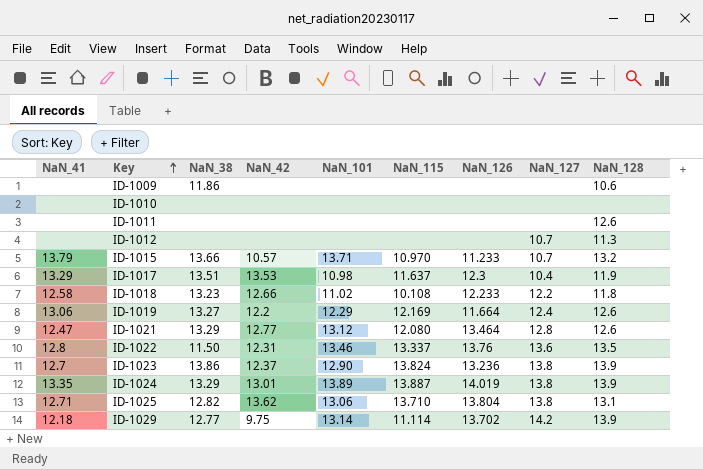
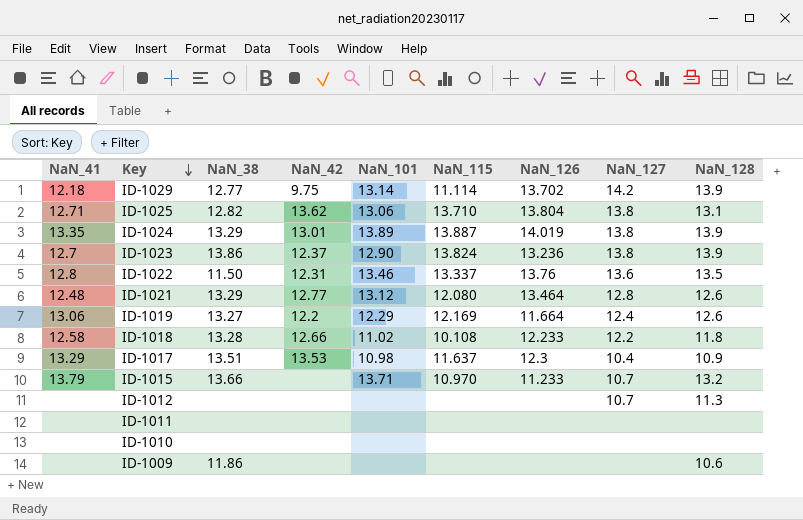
row order: Key ascending -> Key descending
ID-1021 | NaN_41: 12.47 -> 12.48
ID-1018 | NaN_38: 13.23 -> 13.28
ID-1017 | NaN_128: 11.9 -> 10.9
ID-1015 | NaN_42: 10.57 -> none
ID-1011 | NaN_128: 12.6 -> none

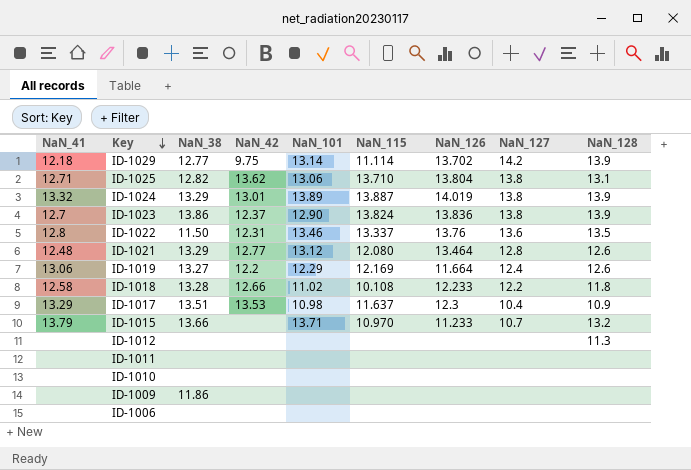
ID-1024 | NaN_41: 13.35 -> 13.32
ID-1023 | NaN_126: 13.236 -> 13.836
ID-1012 | NaN_127: 10.7 -> none
ID-1009 | NaN_128: 10.6 -> none
row ID-1006: none -> none | none | none | none | none | none | none | none

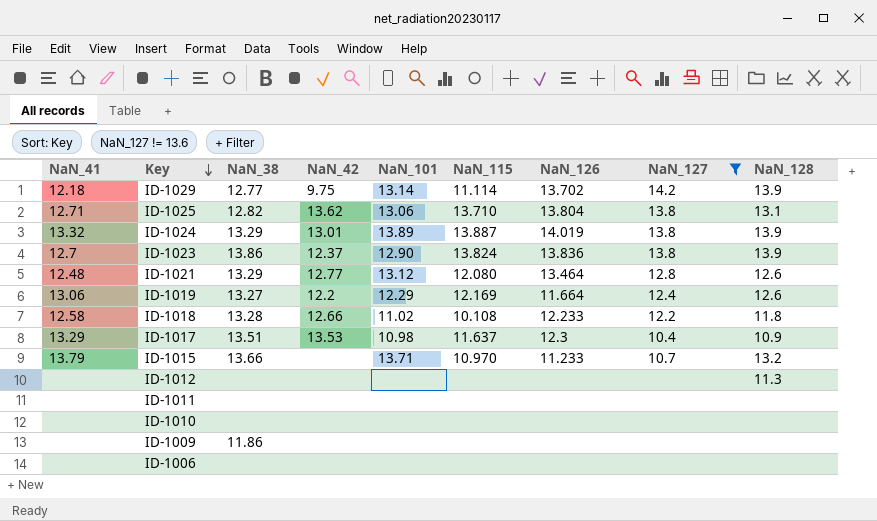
filter: none -> NaN_127 != 13.6

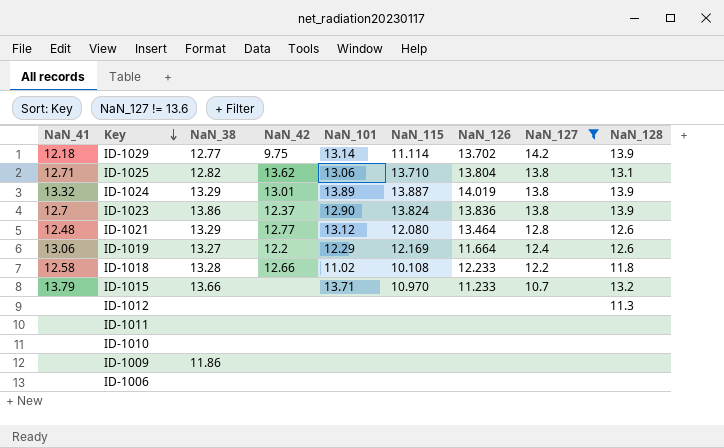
row ID-1017: 13.29 | 13.51 | 13.53 | 10.98 | 11.637 | 12.3 | 10.4 | 10.9 -> none

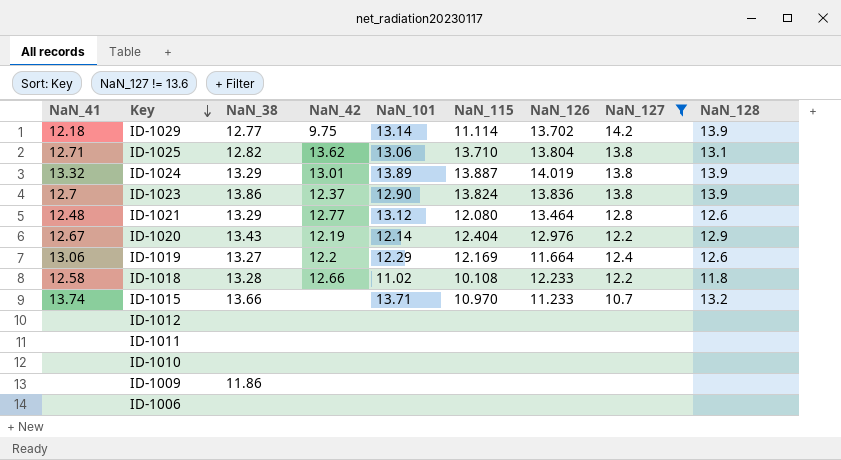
row ID-1020: none -> 12.67 | 13.43 | 12.19 | 12.14 | 12.404 | 12.976 | 12.2 | 12.9
ID-1015 | NaN_41: 13.79 -> 13.74
ID-1012 | NaN_128: 11.3 -> none

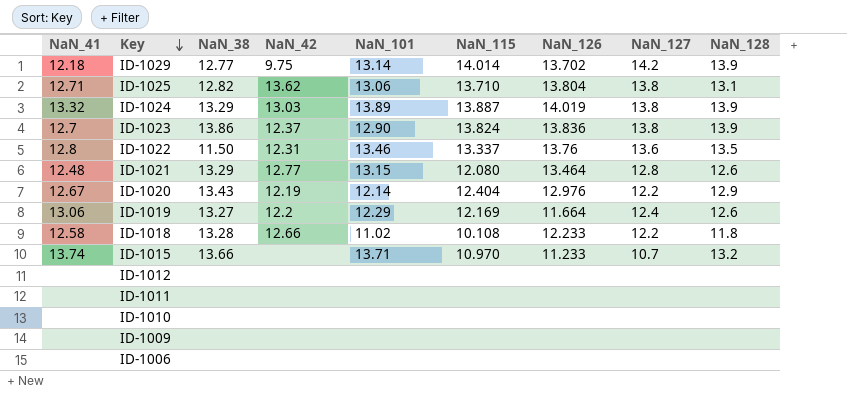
filter: NaN_127 != 13.6 -> none
ID-1029 | NaN_115: 11.114 -> 14.014
ID-1024 | NaN_42: 13.01 -> 13.03
ID-1021 | NaN_101: 13.12 -> 13.15
ID-1009 | NaN_38: 11.86 -> none

